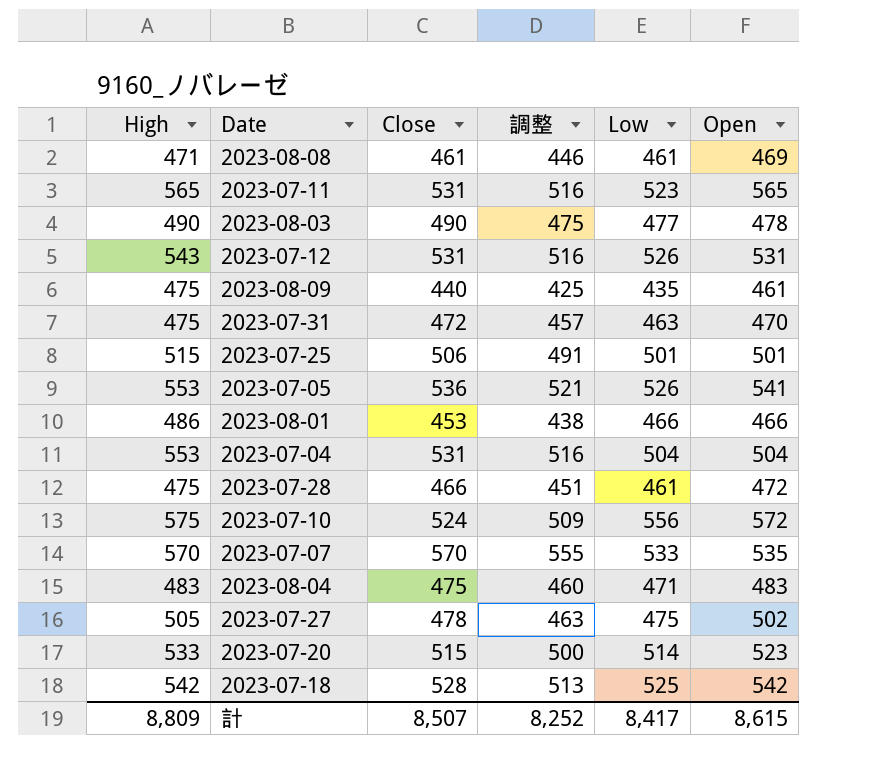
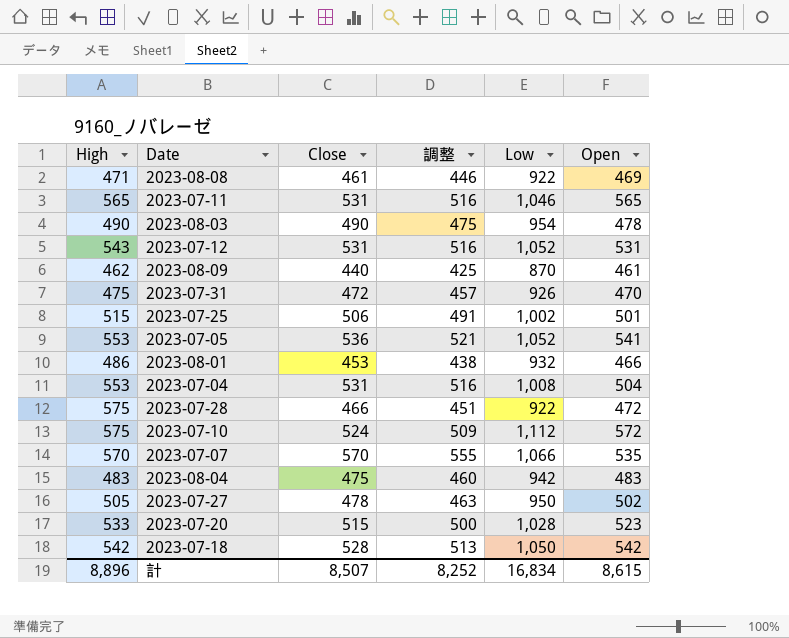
2023-08-08 | Low: 461 -> 922
2023-07-11 | Low: 523 -> 1,046
2023-08-03 | Low: 477 -> 954
2023-07-12 | Low: 526 -> 1,052
2023-08-09 | High: 475 -> 462
2023-08-09 | Low: 435 -> 870
2023-07-31 | Low: 463 -> 926
2023-07-25 | Low: 501 -> 1,002
2023-07-05 | Low: 526 -> 1,052
2023-08-01 | Low: 466 -> 932
2023-07-04 | Low: 504 -> 1,008
2023-07-28 | High: 475 -> 575
2023-07-28 | Low: 461 -> 922
2023-07-10 | Low: 556 -> 1,112
2023-07-07 | Low: 533 -> 1,066
2023-08-04 | Low: 471 -> 942
2023-07-27 | Low: 475 -> 950
2023-07-20 | Low: 514 -> 1,028
2023-07-18 | Low: 525 -> 1,050
計 | High: 8,809 -> 8,896
計 | Low: 8,417 -> 16,834

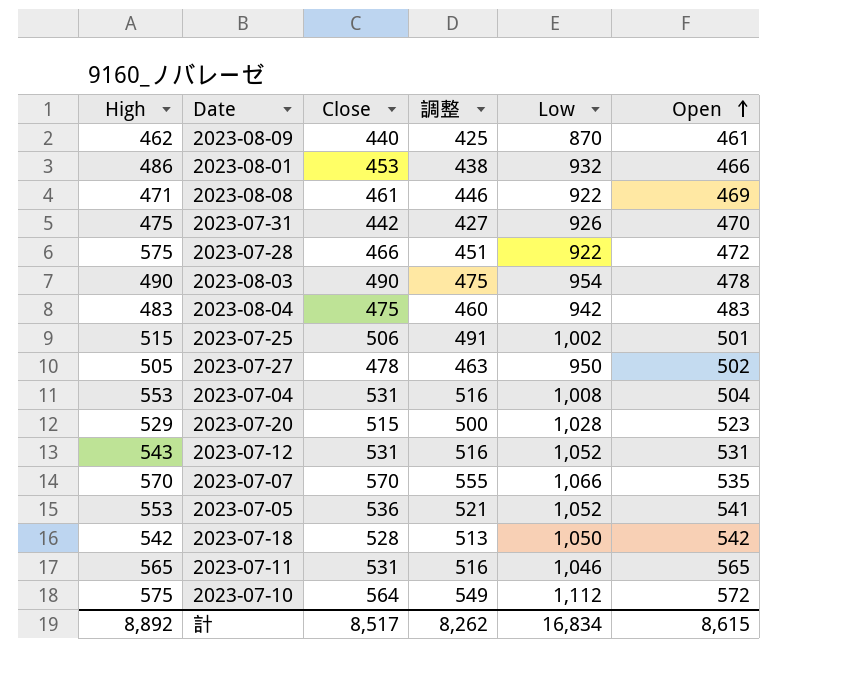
row order: none -> Open ascending
2023-07-31 | Close: 472 -> 442
2023-07-31 | 調整: 457 -> 427
2023-07-20 | High: 533 -> 529
2023-07-10 | Close: 524 -> 564
2023-07-10 | 調整: 509 -> 549
計 | High: 8,896 -> 8,892
計 | Close: 8,507 -> 8,517
計 | 調整: 8,252 -> 8,262

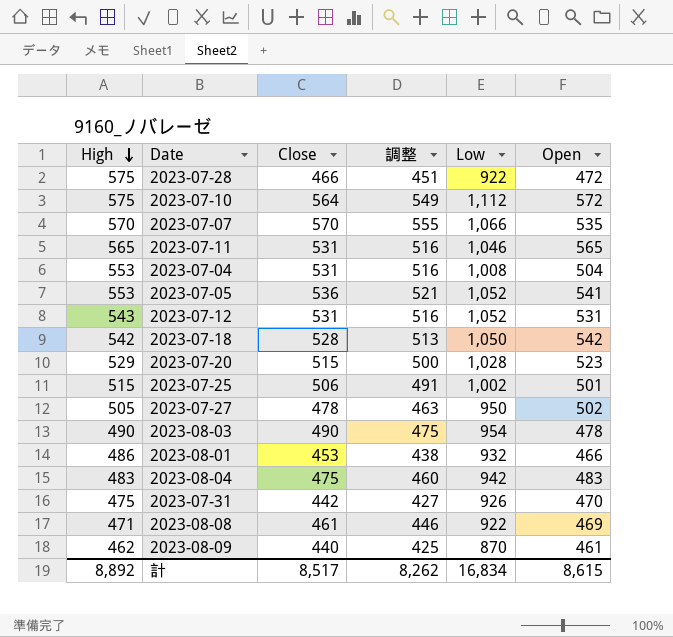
row order: Open ascending -> High descending

